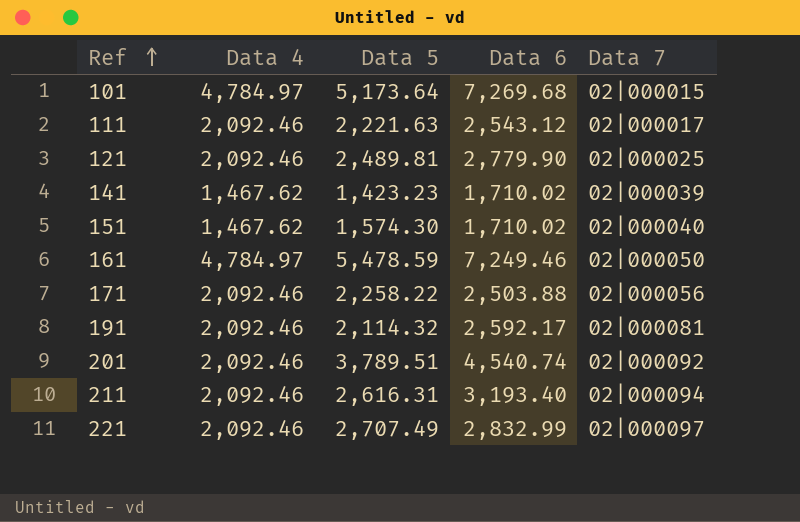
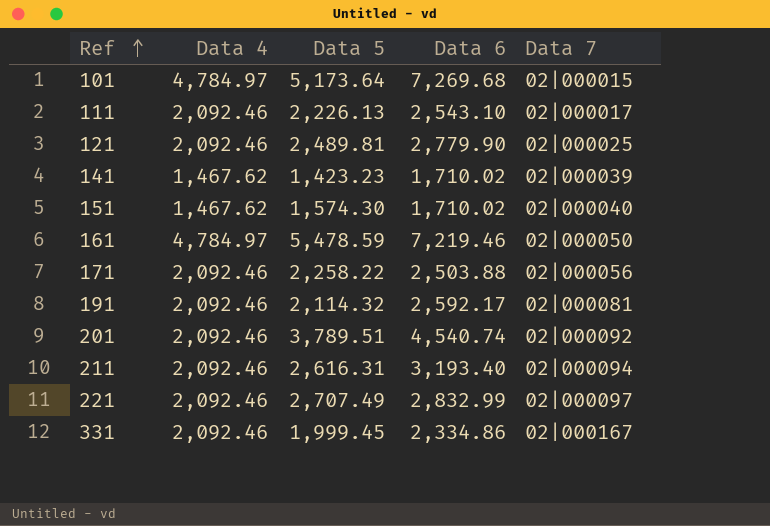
111 | Data 5: 2,221.63 -> 2,226.13
111 | Data 6: 2,543.12 -> 2,543.10
161 | Data 6: 7,249.46 -> 7,219.46
row 331: none -> 2,092.46 | 1,999.45 | 2,334.86 | 02|000167

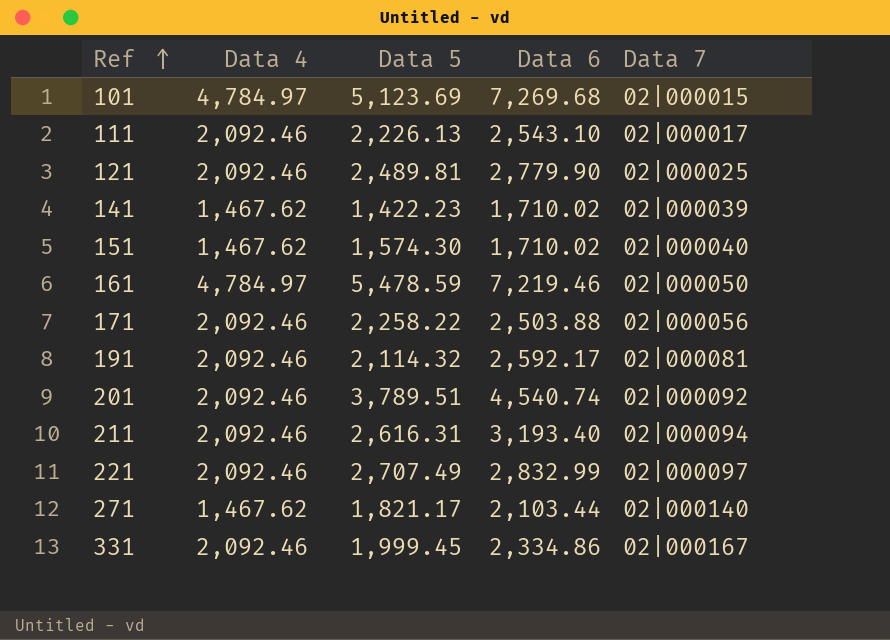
101 | Data 5: 5,173.64 -> 5,123.69
141 | Data 5: 1,423.23 -> 1,422.23
row 271: none -> 1,467.62 | 1,821.17 | 2,103.44 | 02|000140

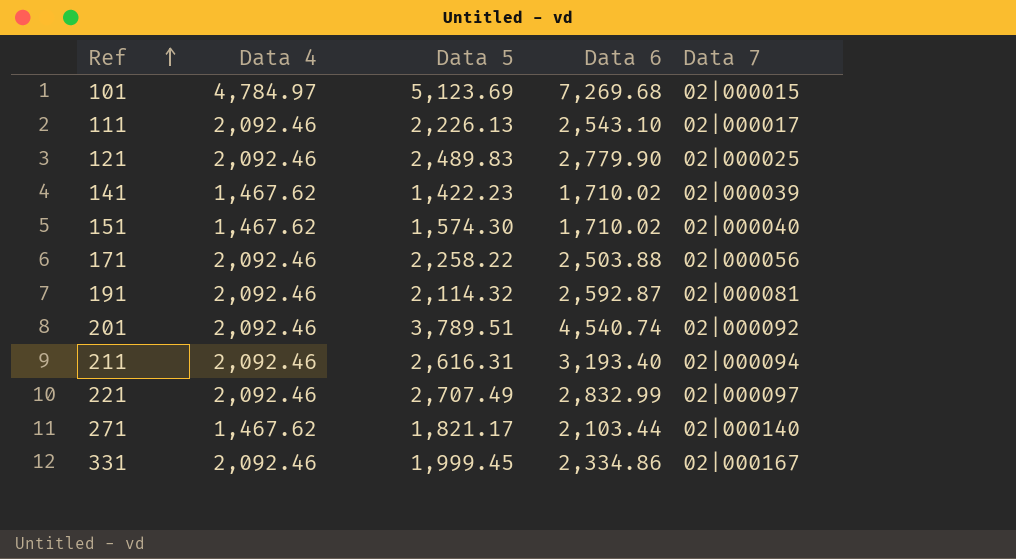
row 161: 4,784.97 | 5,478.59 | 7,219.46 | 02|000050 -> none
121 | Data 5: 2,489.81 -> 2,489.83
191 | Data 6: 2,592.17 -> 2,592.87

